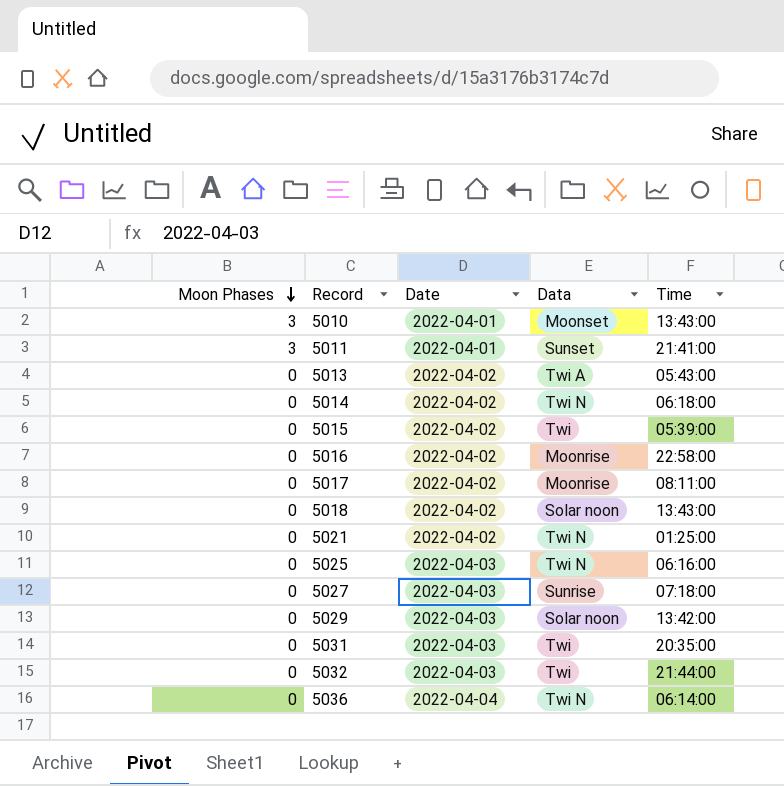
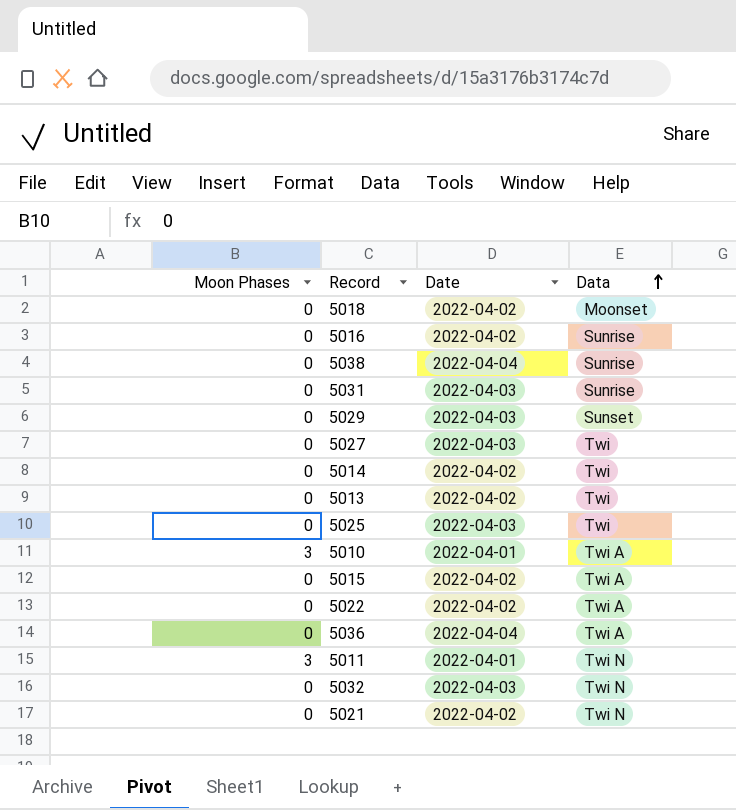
row order: Moon Phases descending -> Data ascending
column Time | position: 5 -> none
row 5017: 0 | 2022-04-02 | Moonrise | 08:11:00 -> none
5018 | Data: Solar noon -> Moonset
5016 | Data: Moonrise -> Sunrise
row 5038: none -> 0 | 2022-04-04 | Sunrise
5031 | Data: Twi -> Sunrise
5029 | Data: Solar noon -> Sunset
5027 | Data: Sunrise -> Twi
5014 | Data: Twi N -> Twi
5013 | Data: Twi A -> Twi
5025 | Data: Twi N -> Twi
5010 | Data: Moonset -> Twi A
5015 | Data: Twi -> Twi A
row 5022: none -> 0 | 2022-04-02 | Twi A
5036 | Data: Twi N -> Twi A
5011 | Data: Sunset -> Twi N
5032 | Data: Twi -> Twi N

